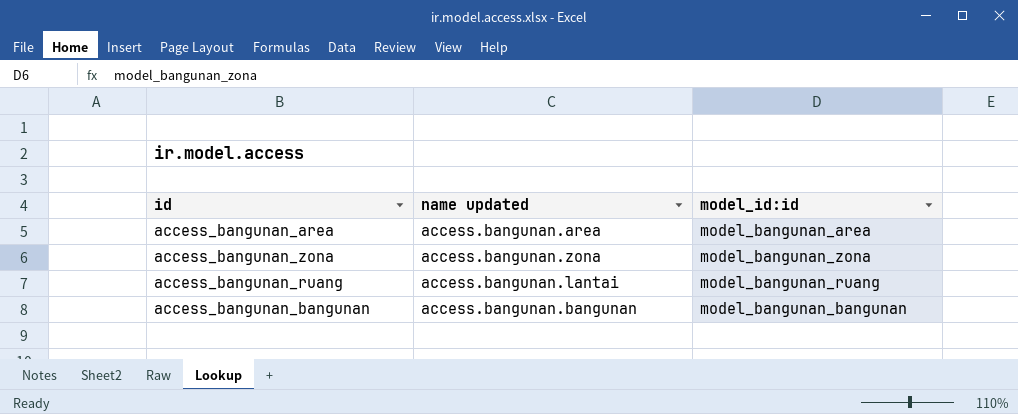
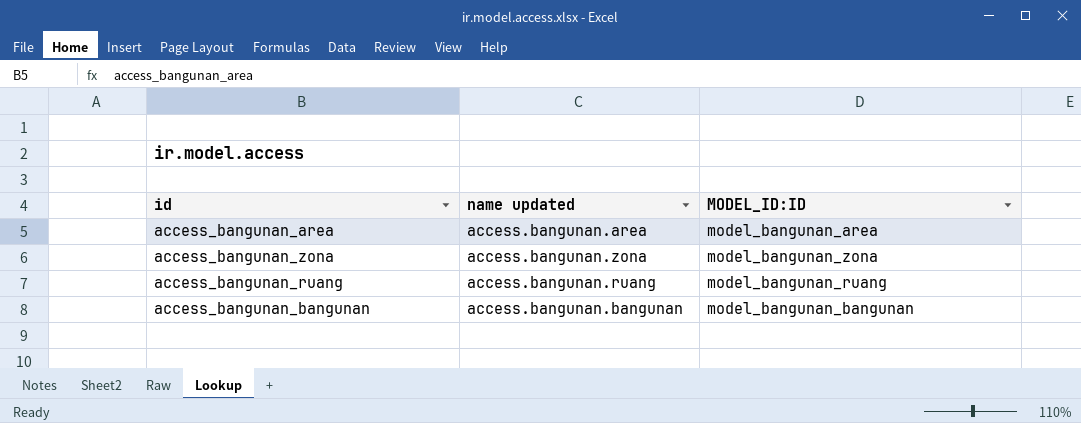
column name: model_id:id -> MODEL_ID:ID
access_bangunan_ruang | name updated: access.bangunan.lantai -> access.bangunan.ruang

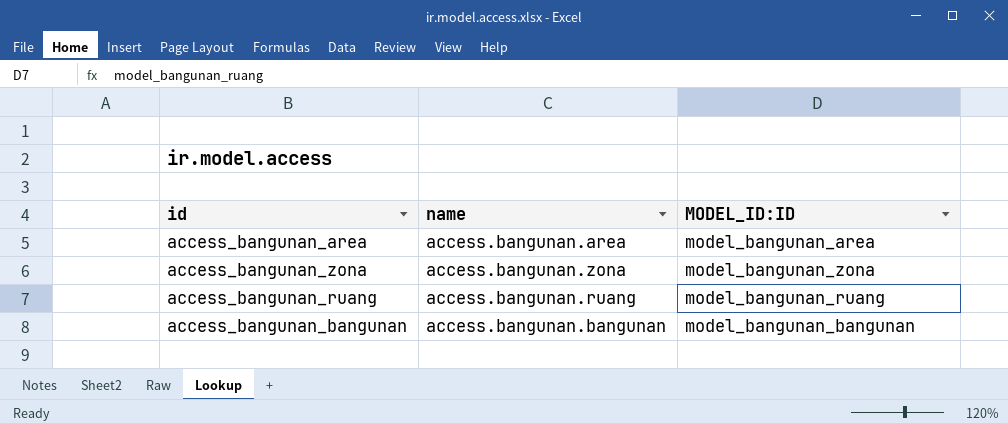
column name: name updated -> name

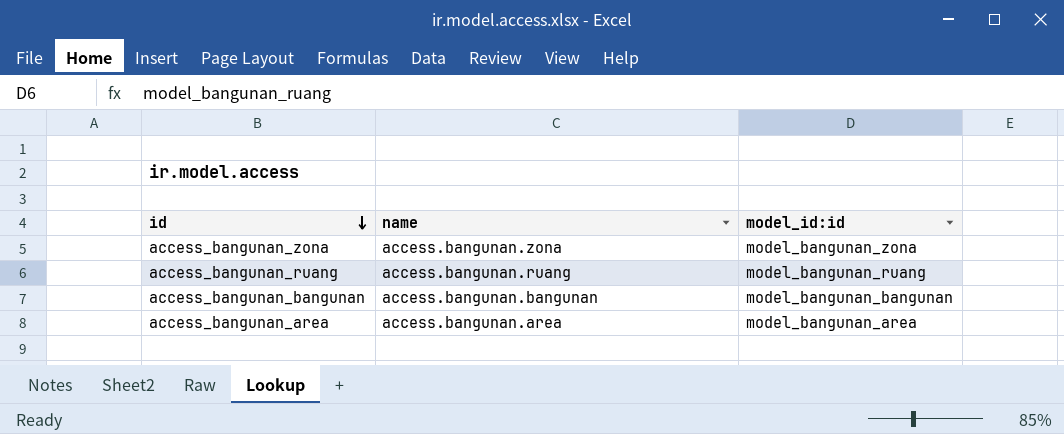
row order: none -> id descending
column name: MODEL_ID:ID -> model_id:id

